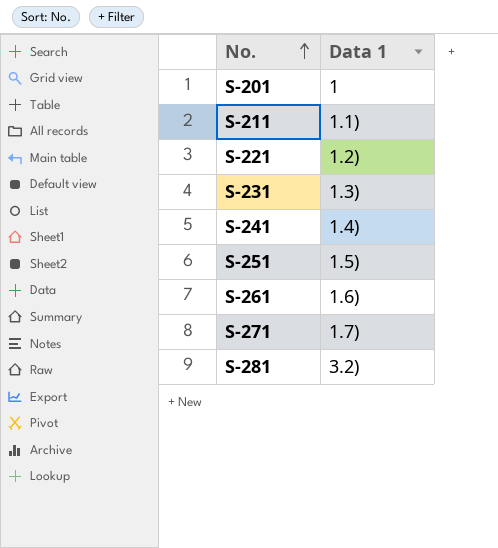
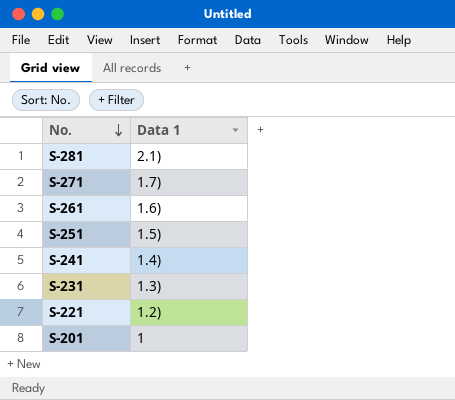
row order: No. ascending -> No. descending
row S-211: 1.1) -> none
S-281 | Data 1: 3.2) -> 2.1)

